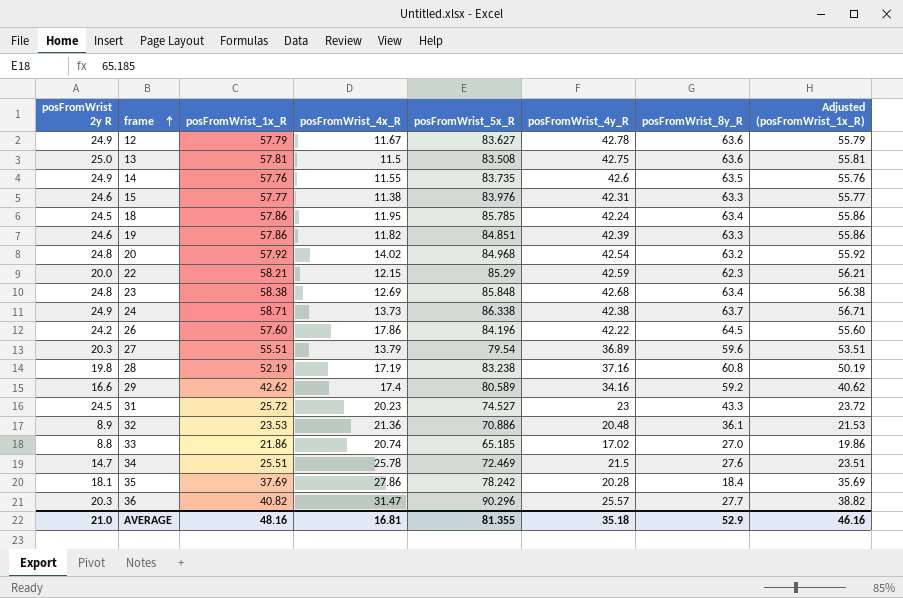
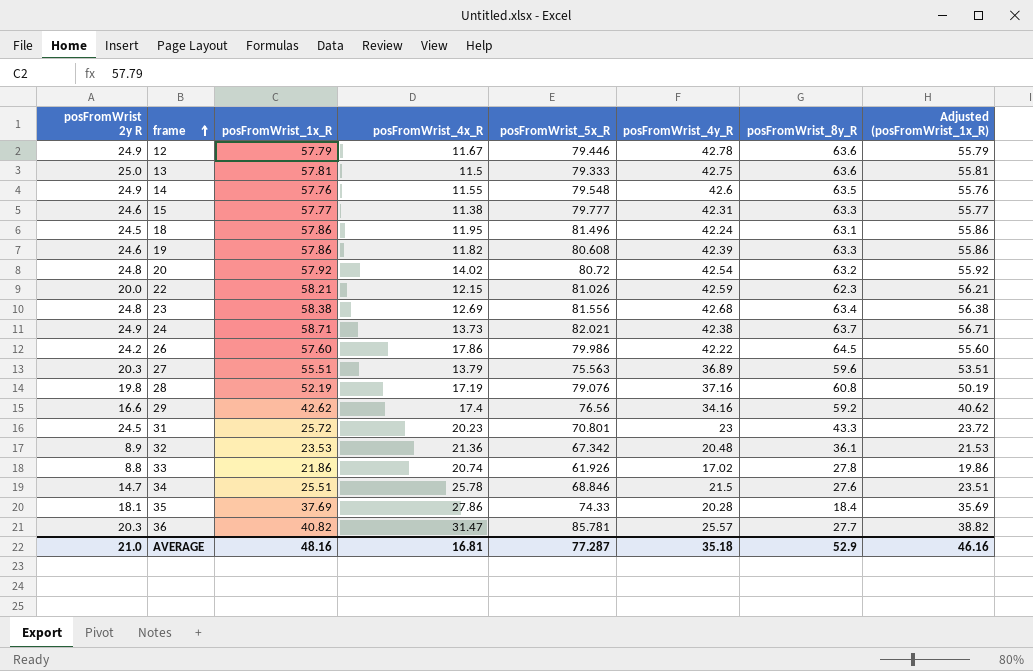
12 | posFromWrist_5x_R: 83.627 -> 79.446
13 | posFromWrist_5x_R: 83.508 -> 79.333
14 | posFromWrist_5x_R: 83.735 -> 79.548
15 | posFromWrist_5x_R: 83.976 -> 79.777
18 | posFromWrist_5x_R: 85.785 -> 81.496
18 | posFromWrist_8y_R: 63.4 -> 63.1
19 | posFromWrist_5x_R: 84.851 -> 80.608
20 | posFromWrist_5x_R: 84.968 -> 80.72
22 | posFromWrist_5x_R: 85.29 -> 81.026
23 | posFromWrist_5x_R: 85.848 -> 81.556
24 | posFromWrist_5x_R: 86.338 -> 82.021
26 | posFromWrist_5x_R: 84.196 -> 79.986
27 | posFromWrist_5x_R: 79.54 -> 75.563
28 | posFromWrist_5x_R: 83.238 -> 79.076
29 | posFromWrist_5x_R: 80.589 -> 76.56
31 | posFromWrist_5x_R: 74.527 -> 70.801
32 | posFromWrist_5x_R: 70.886 -> 67.342
33 | posFromWrist_5x_R: 65.185 -> 61.926
33 | posFromWrist_8y_R: 27.0 -> 27.8
34 | posFromWrist_5x_R: 72.469 -> 68.846
35 | posFromWrist_5x_R: 78.242 -> 74.33
36 | posFromWrist_5x_R: 90.296 -> 85.781
AVERAGE | posFromWrist_5x_R: 81.355 -> 77.287

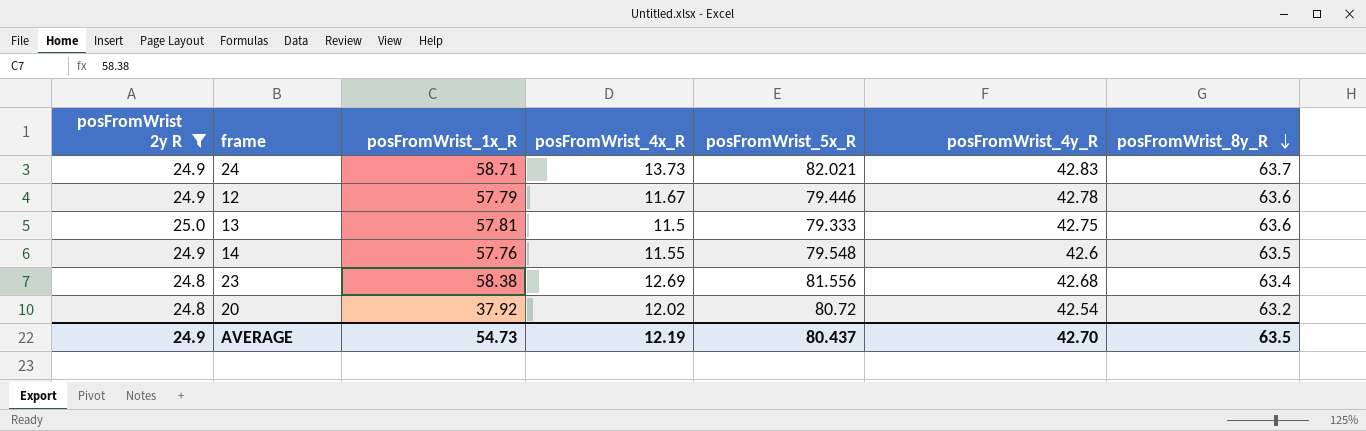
filter: none -> posFromWrist 2y R >= 24.8
row order: frame ascending -> posFromWrist_8y_R descending
column Adjusted (posFromWrist_1x_R) | formula: [posFromWrist_1x_R] - 2 -> none
24 | posFromWrist_4y_R: 42.38 -> 42.83
20 | posFromWrist_1x_R: 57.92 -> 37.92
20 | posFromWrist_4x_R: 14.02 -> 12.02
AVERAGE | posFromWrist 2y R: 21.0 -> 24.9
AVERAGE | posFromWrist_1x_R: 48.16 -> 54.73
AVERAGE | posFromWrist_4x_R: 16.81 -> 12.19
AVERAGE | posFromWrist_5x_R: 77.287 -> 80.437
AVERAGE | posFromWrist_4y_R: 35.18 -> 42.70
AVERAGE | posFromWrist_8y_R: 52.9 -> 63.5

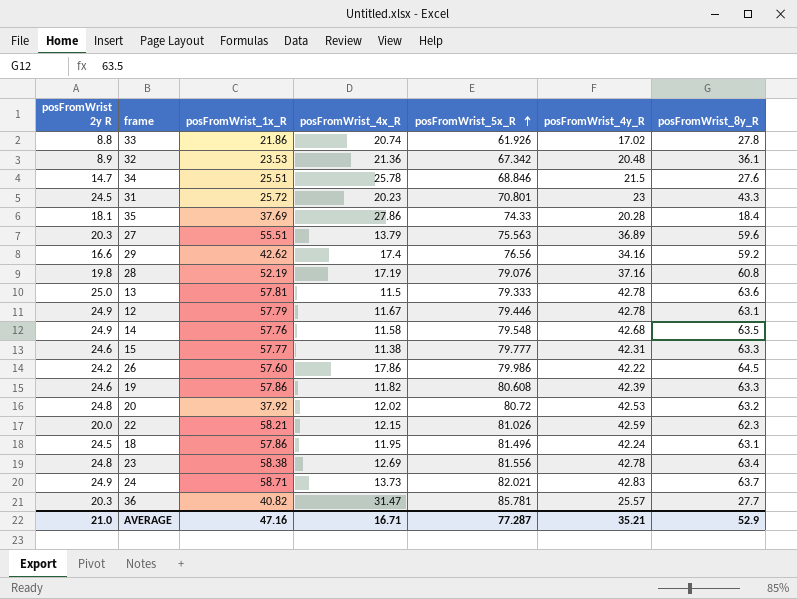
filter: posFromWrist 2y R >= 24.8 -> none
row order: posFromWrist_8y_R descending -> posFromWrist_5x_R ascending
13 | posFromWrist_4y_R: 42.75 -> 42.78
12 | posFromWrist_8y_R: 63.6 -> 63.1
14 | posFromWrist_4x_R: 11.55 -> 11.58
14 | posFromWrist_4y_R: 42.6 -> 42.68
20 | posFromWrist_4y_R: 42.54 -> 42.53
23 | posFromWrist_4y_R: 42.68 -> 42.78
AVERAGE | posFromWrist 2y R: 24.9 -> 21.0
AVERAGE | posFromWrist_1x_R: 54.73 -> 47.16
AVERAGE | posFromWrist_4x_R: 12.19 -> 16.71
AVERAGE | posFromWrist_5x_R: 80.437 -> 77.287
AVERAGE | posFromWrist_4y_R: 42.70 -> 35.21
AVERAGE | posFromWrist_8y_R: 63.5 -> 52.9

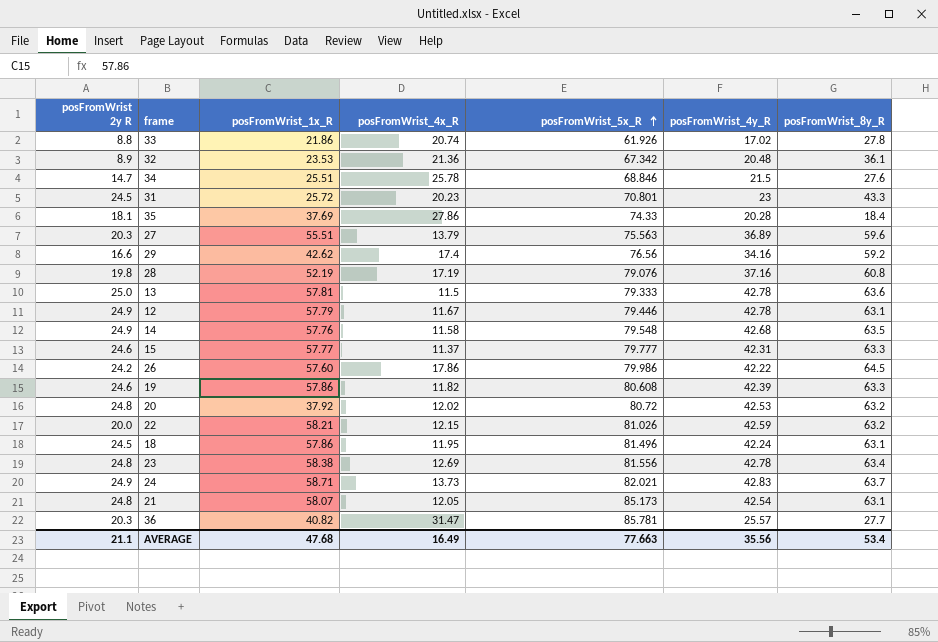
15 | posFromWrist_4x_R: 11.38 -> 11.37
22 | posFromWrist_8y_R: 62.3 -> 63.2
row 21: none -> 24.8 | 58.07 | 12.05 | 85.173 | 42.54 | 63.1
AVERAGE | posFromWrist 2y R: 21.0 -> 21.1
AVERAGE | posFromWrist_1x_R: 47.16 -> 47.68
AVERAGE | posFromWrist_4x_R: 16.71 -> 16.49
AVERAGE | posFromWrist_5x_R: 77.287 -> 77.663
AVERAGE | posFromWrist_4y_R: 35.21 -> 35.56
AVERAGE | posFromWrist_8y_R: 52.9 -> 53.4

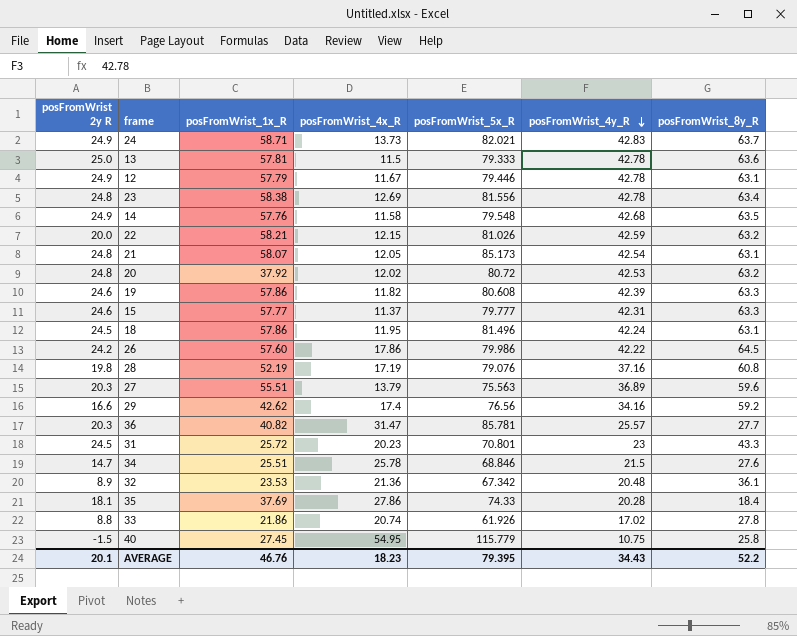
row order: posFromWrist_5x_R ascending -> posFromWrist_4y_R descending
row 40: none -> -1.5 | 27.45 | 54.95 | 115.779 | 10.75 | 25.8
AVERAGE | posFromWrist 2y R: 21.1 -> 20.1
AVERAGE | posFromWrist_1x_R: 47.68 -> 46.76
AVERAGE | posFromWrist_4x_R: 16.49 -> 18.23
AVERAGE | posFromWrist_5x_R: 77.663 -> 79.395
AVERAGE | posFromWrist_4y_R: 35.56 -> 34.43
AVERAGE | posFromWrist_8y_R: 53.4 -> 52.2

